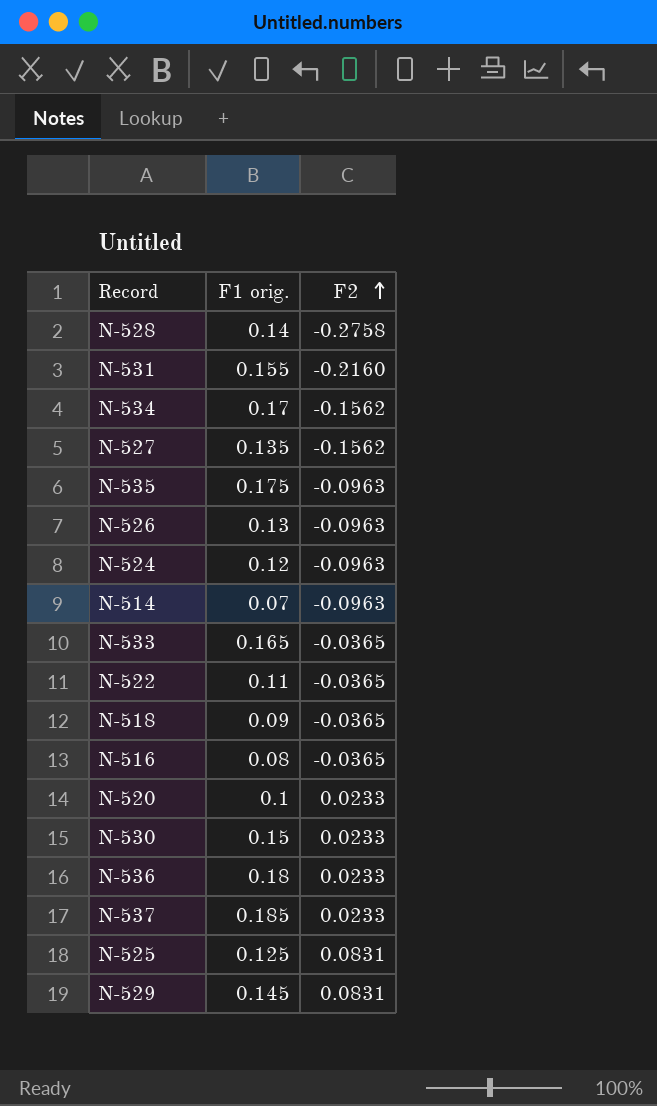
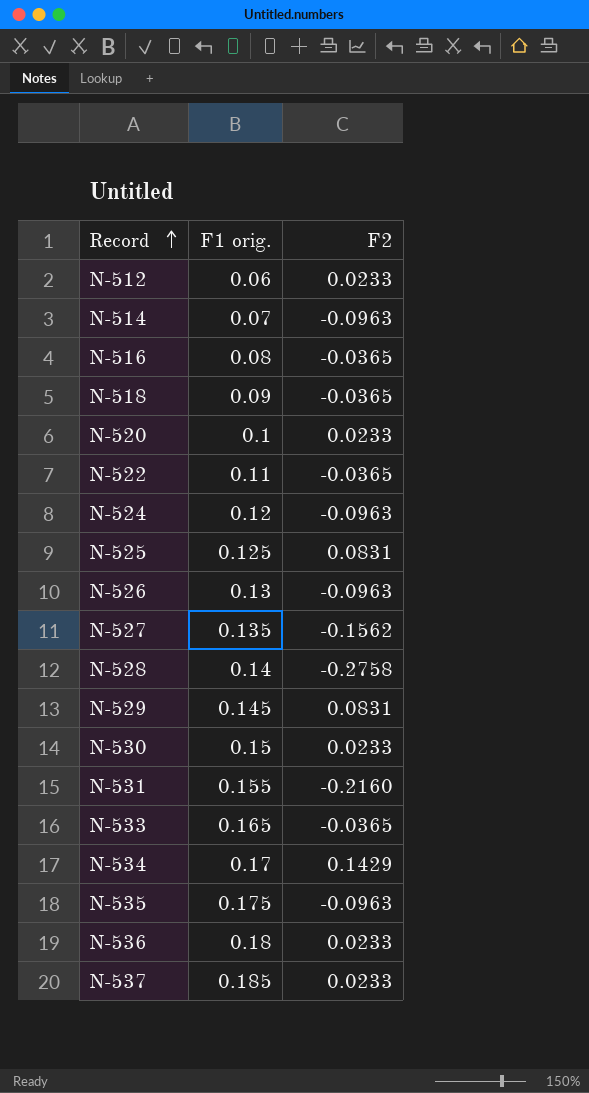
row order: F2 ascending -> Record ascending
row N-512: none -> 0.06 | 0.0233
N-534 | F2: -0.1562 -> 0.1429

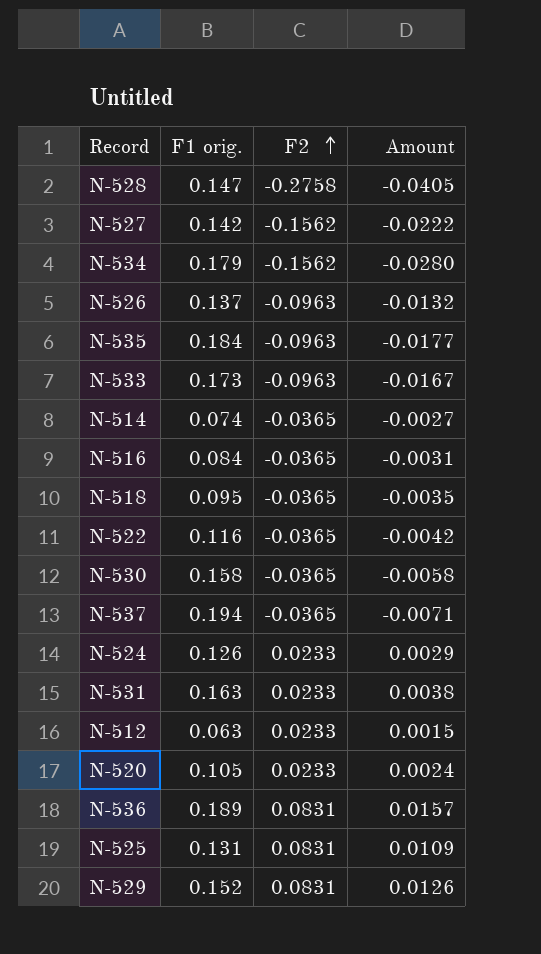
row order: Record ascending -> F2 ascending
column Amount | formula: none -> [F1 orig.] * [F2]
N-528 | F1 orig.: 0.14 -> 0.147
N-527 | F1 orig.: 0.135 -> 0.142
N-534 | F1 orig.: 0.17 -> 0.179
N-534 | F2: 0.1429 -> -0.1562
N-526 | F1 orig.: 0.13 -> 0.137
N-535 | F1 orig.: 0.175 -> 0.184
N-533 | F1 orig.: 0.165 -> 0.173
N-533 | F2: -0.0365 -> -0.0963
N-514 | F1 orig.: 0.07 -> 0.074
N-514 | F2: -0.0963 -> -0.0365
N-516 | F1 orig.: 0.08 -> 0.084
N-518 | F1 orig.: 0.09 -> 0.095
N-522 | F1 orig.: 0.11 -> 0.116
N-530 | F1 orig.: 0.15 -> 0.158
N-530 | F2: 0.0233 -> -0.0365
N-537 | F1 orig.: 0.185 -> 0.194
N-537 | F2: 0.0233 -> -0.0365
N-524 | F1 orig.: 0.12 -> 0.126
N-524 | F2: -0.0963 -> 0.0233
N-531 | F1 orig.: 0.155 -> 0.163
N-531 | F2: -0.2160 -> 0.0233
N-512 | F1 orig.: 0.06 -> 0.063
N-520 | F1 orig.: 0.1 -> 0.105
N-536 | F1 orig.: 0.18 -> 0.189
N-536 | F2: 0.0233 -> 0.0831
N-525 | F1 orig.: 0.125 -> 0.131
N-529 | F1 orig.: 0.145 -> 0.152

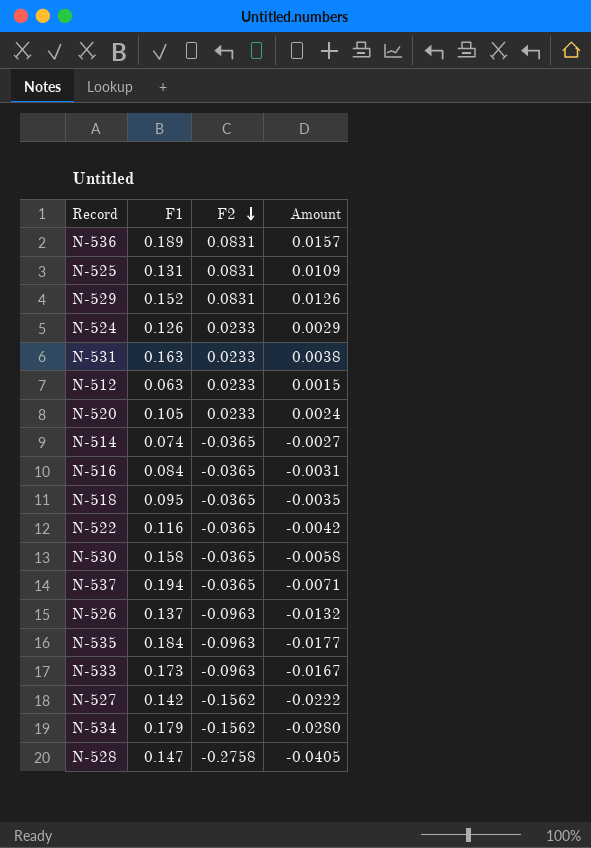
row order: F2 ascending -> F2 descending
column name: F1 orig. -> F1

